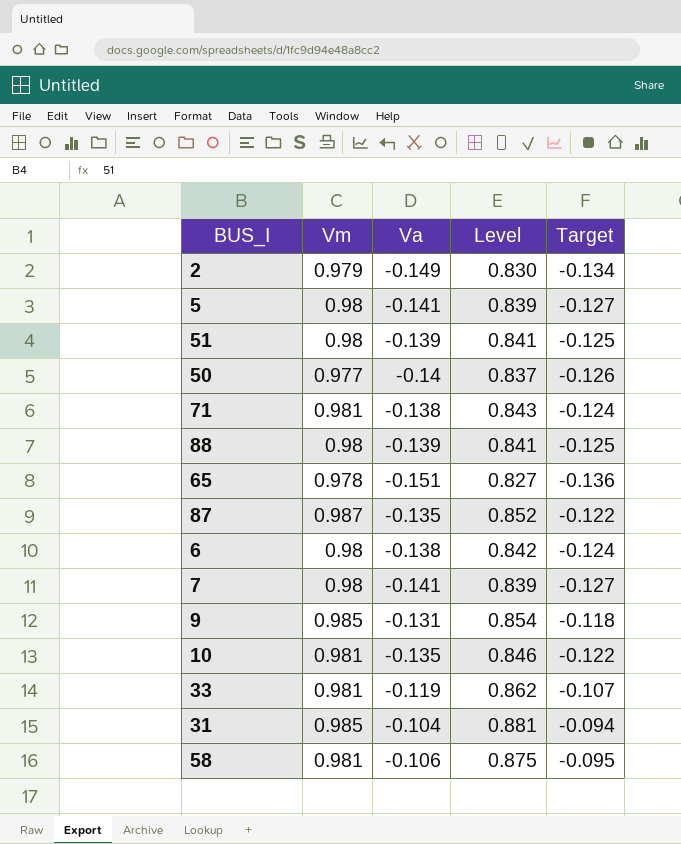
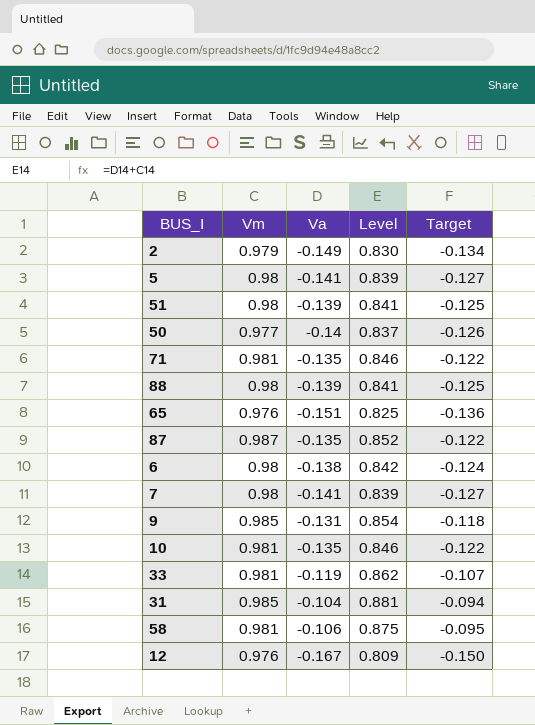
71 | Va: -0.138 -> -0.135
71 | Level: 0.843 -> 0.846
71 | Target: -0.124 -> -0.122
65 | Vm: 0.978 -> 0.976
65 | Level: 0.827 -> 0.825
row 12: none -> 0.976 | -0.167 | 0.809 | -0.150

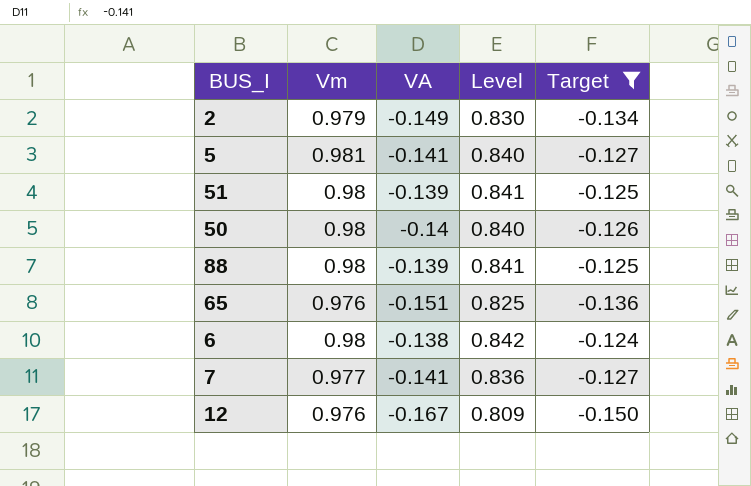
filter: none -> Target <= -0.124
column name: Va -> VA
5 | Vm: 0.98 -> 0.981
5 | Level: 0.839 -> 0.840
50 | Vm: 0.977 -> 0.98
50 | Level: 0.837 -> 0.840
7 | Vm: 0.98 -> 0.977
7 | Level: 0.839 -> 0.836

